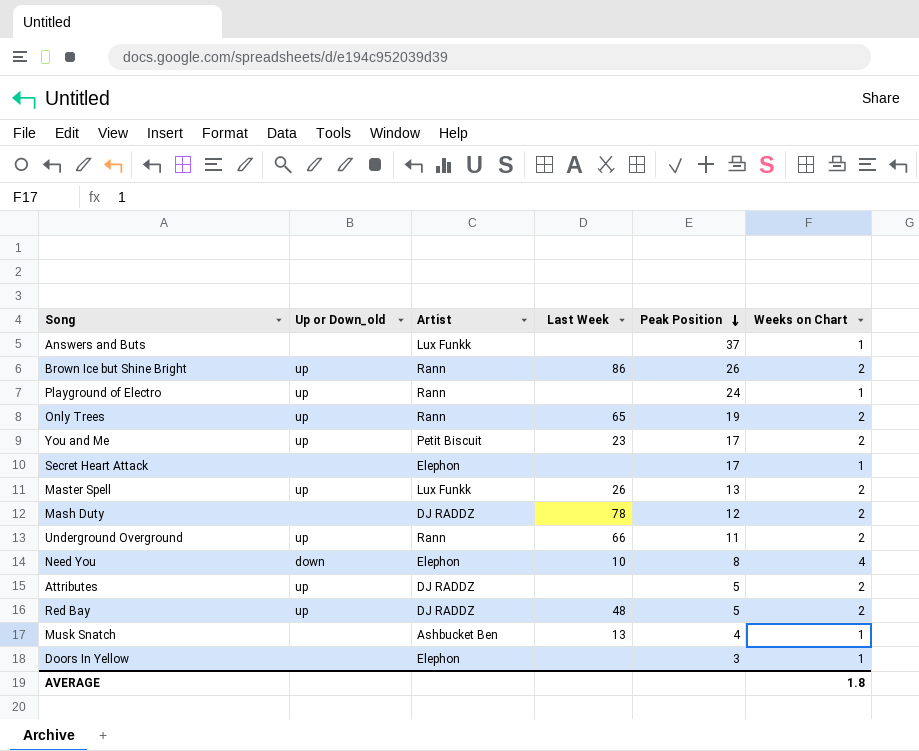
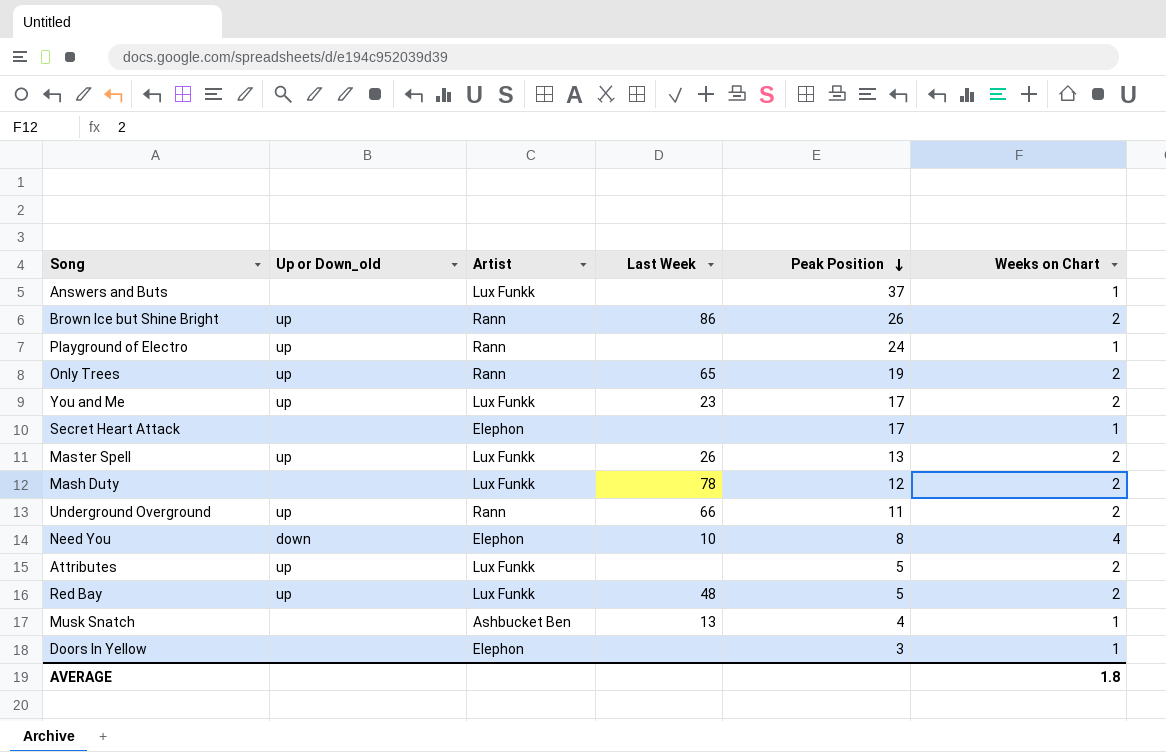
You and Me | Artist: Petit Biscuit -> Lux Funkk
Mash Duty | Artist: DJ RADDZ -> Lux Funkk
Attributes | Artist: DJ RADDZ -> Lux Funkk
Red Bay | Artist: DJ RADDZ -> Lux Funkk

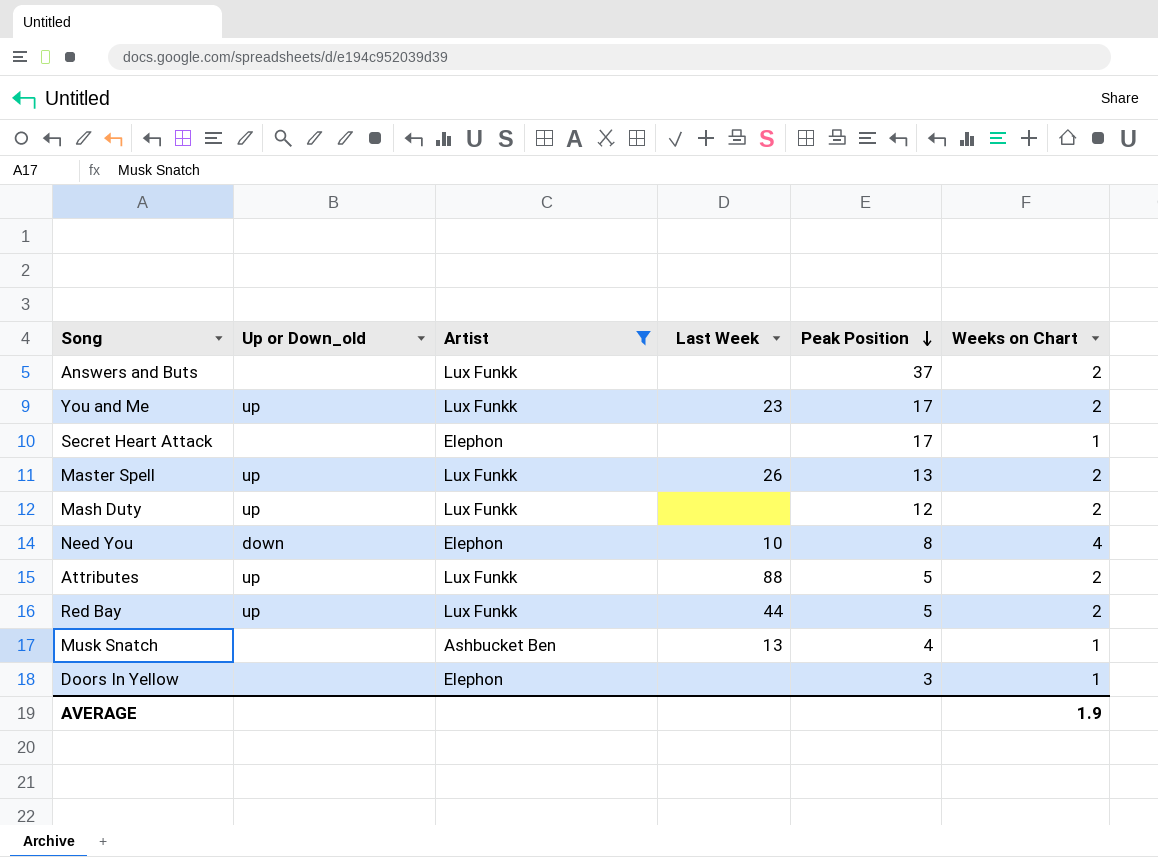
filter: none -> Artist != Rann
Answers and Buts | Weeks on Chart: 1 -> 2
Mash Duty | Up or Down_old: none -> up
Mash Duty | Last Week: 78 -> none
Attributes | Last Week: none -> 88
Red Bay | Last Week: 48 -> 44
AVERAGE | Weeks on Chart: 1.8 -> 1.9

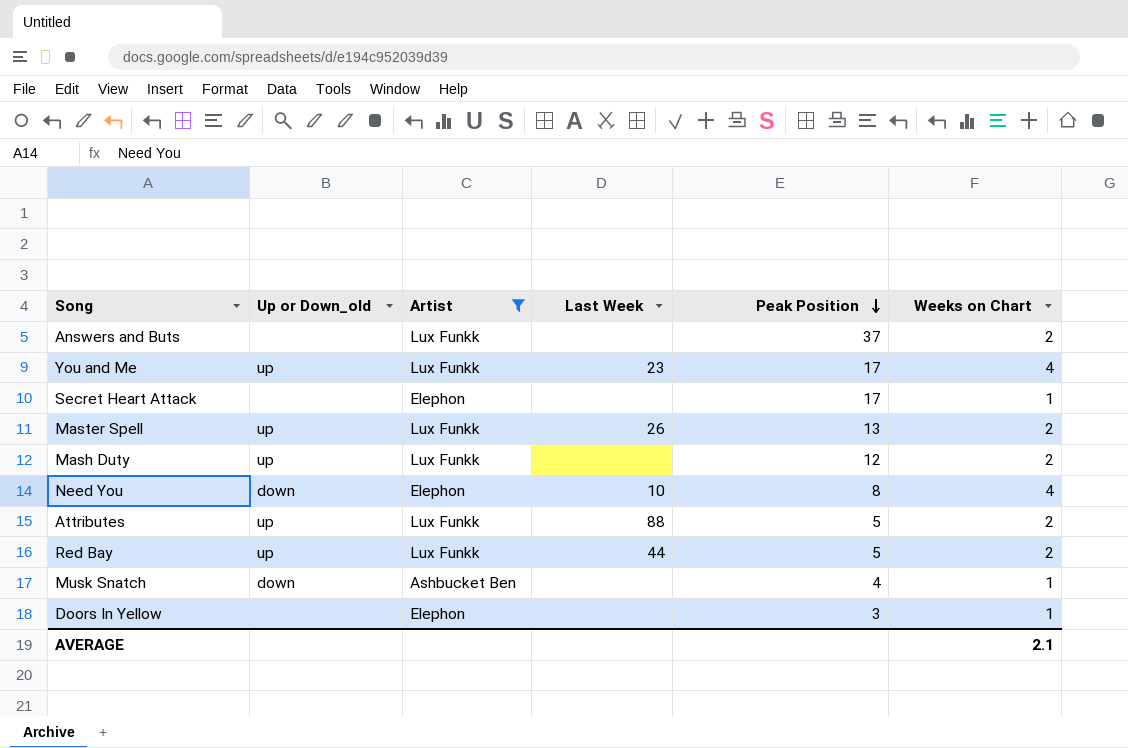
You and Me | Weeks on Chart: 2 -> 4
Musk Snatch | Up or Down_old: none -> down
Musk Snatch | Last Week: 13 -> none
AVERAGE | Weeks on Chart: 1.9 -> 2.1

